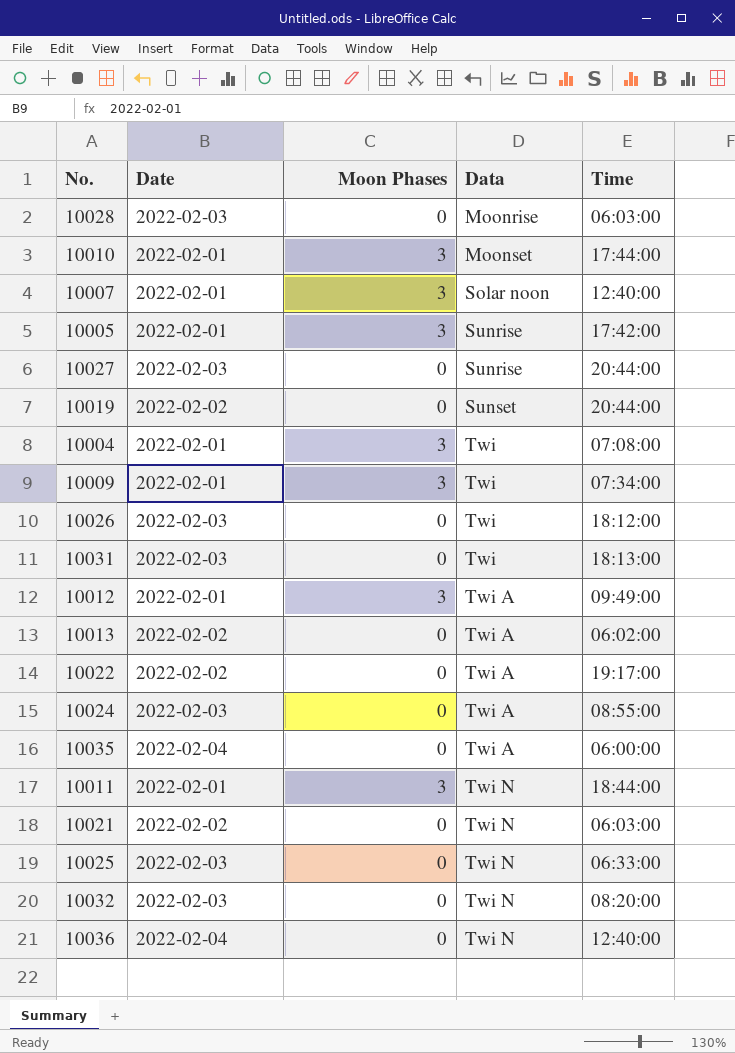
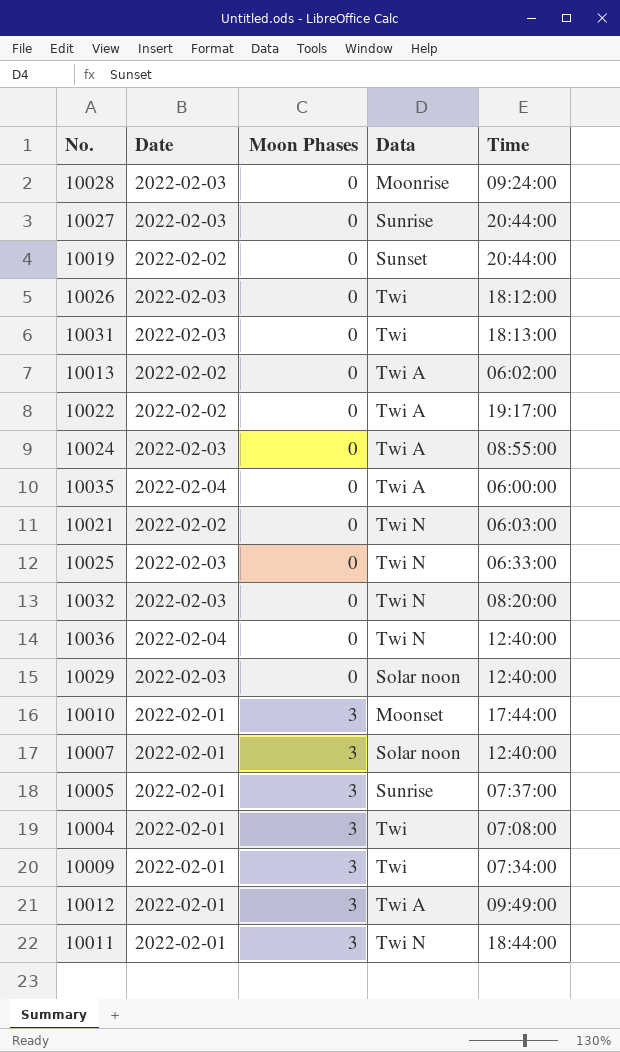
row order: Data ascending -> Moon Phases ascending
10028 | Time: 06:03:00 -> 09:24:00
row 10029: none -> 2022-02-03 | 0 | Solar noon | 12:40:00
10005 | Time: 17:42:00 -> 07:37:00

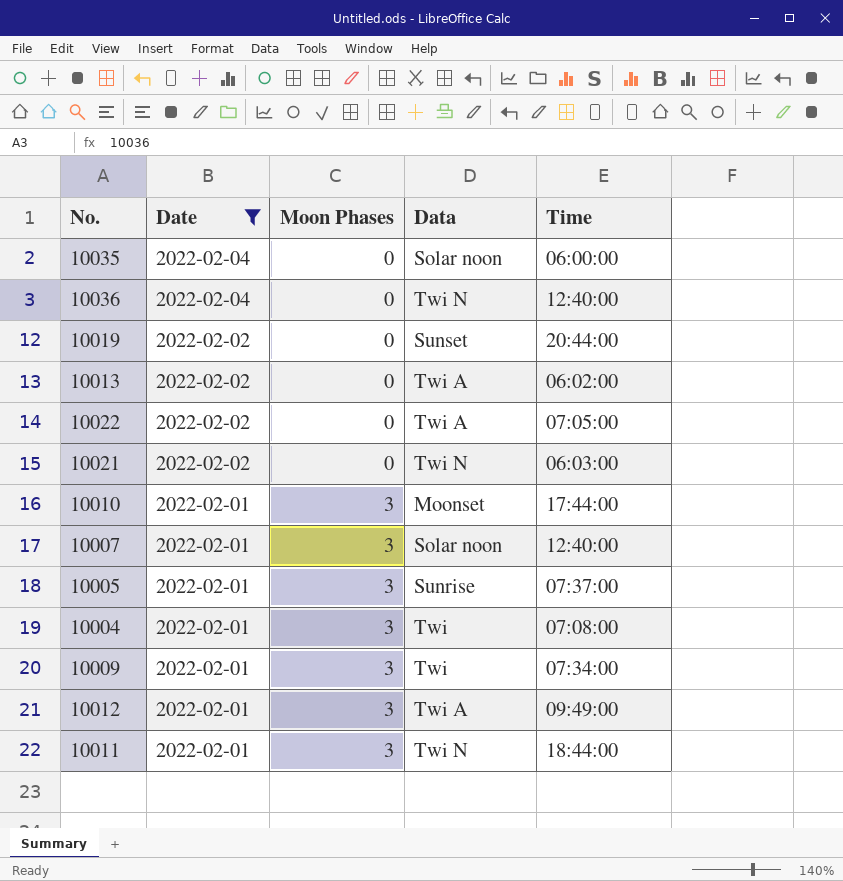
filter: none -> Date != 2022-02-03
row order: Moon Phases ascending -> Date descending
10035 | Data: Twi A -> Solar noon
10022 | Time: 19:17:00 -> 07:05:00

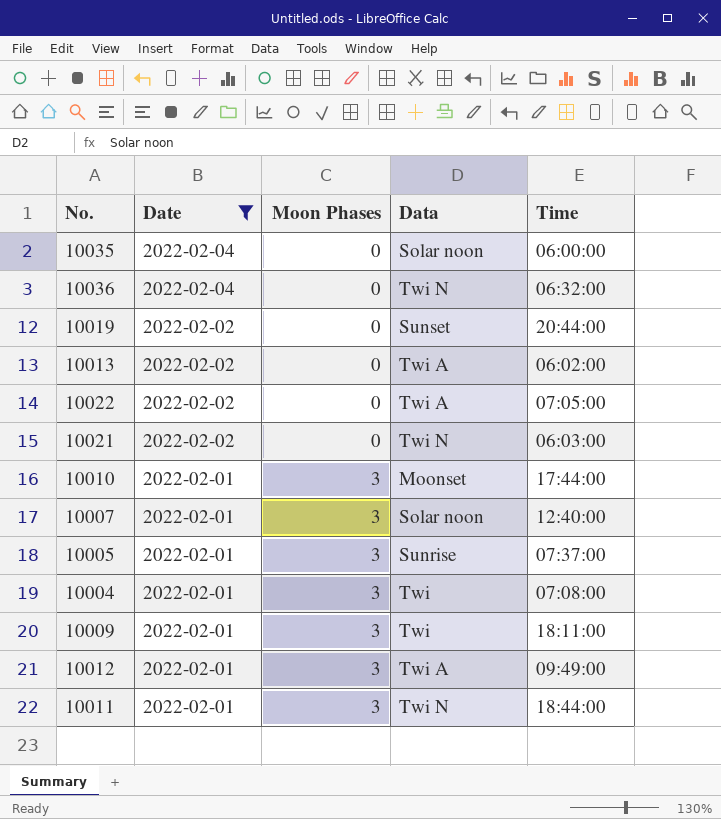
10036 | Time: 12:40:00 -> 06:32:00
10009 | Time: 07:34:00 -> 18:11:00

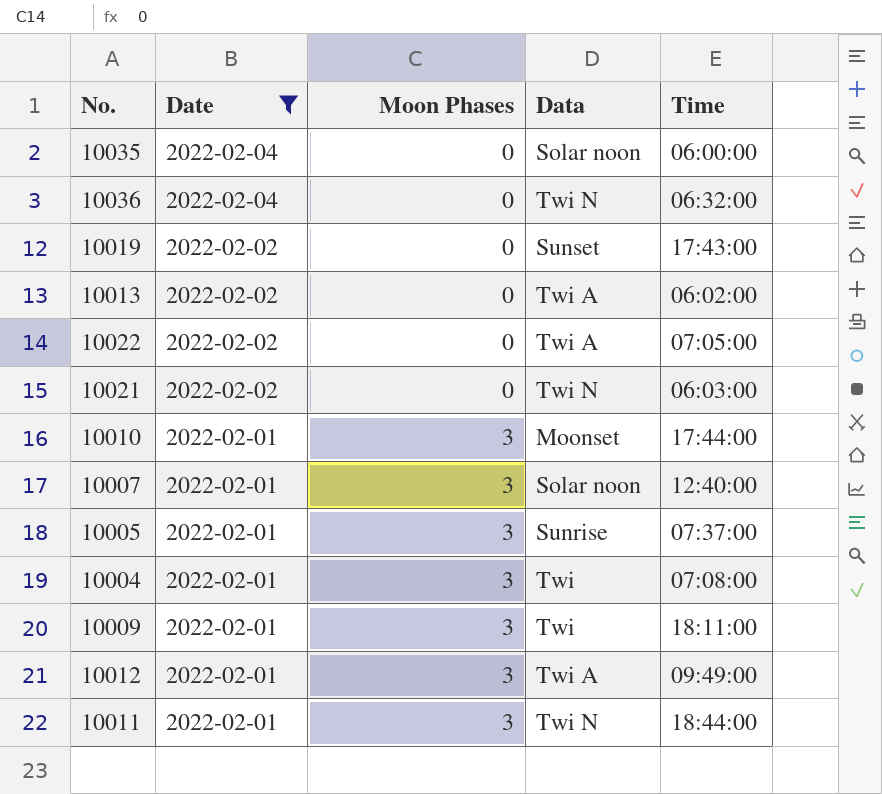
10019 | Time: 20:44:00 -> 17:43:00

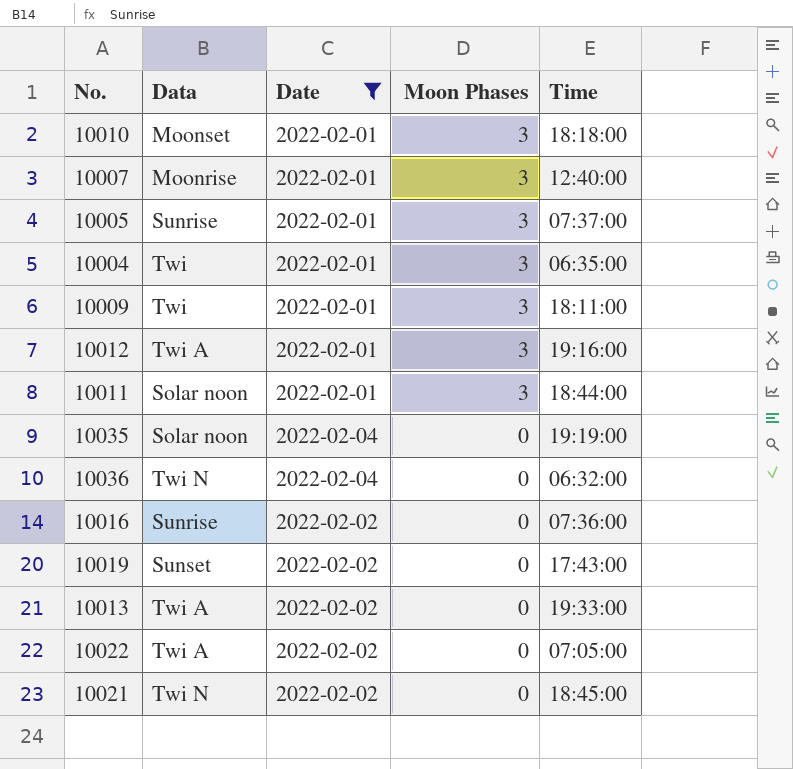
row order: Date descending -> Moon Phases descending
column Data | position: 4 -> 2
10010 | Time: 17:44:00 -> 18:18:00
10007 | Data: Solar noon -> Moonrise
10004 | Time: 07:08:00 -> 06:35:00
10012 | Time: 09:49:00 -> 19:16:00
10011 | Data: Twi N -> Solar noon
10035 | Time: 06:00:00 -> 19:19:00
row 10016: none -> Sunrise | 2022-02-02 | 0 | 07:36:00
10013 | Time: 06:02:00 -> 19:33:00
10021 | Time: 06:03:00 -> 18:45:00

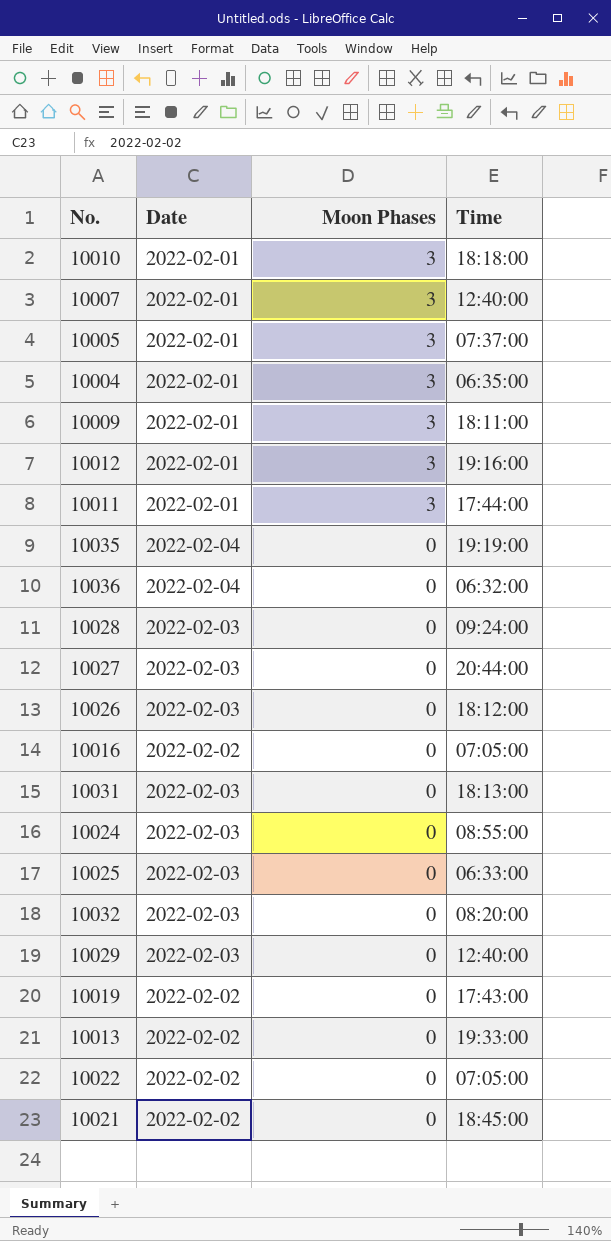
filter: Date != 2022-02-03 -> none
column Data | position: 2 -> none
10011 | Time: 18:44:00 -> 17:44:00
10016 | Time: 07:36:00 -> 07:05:00

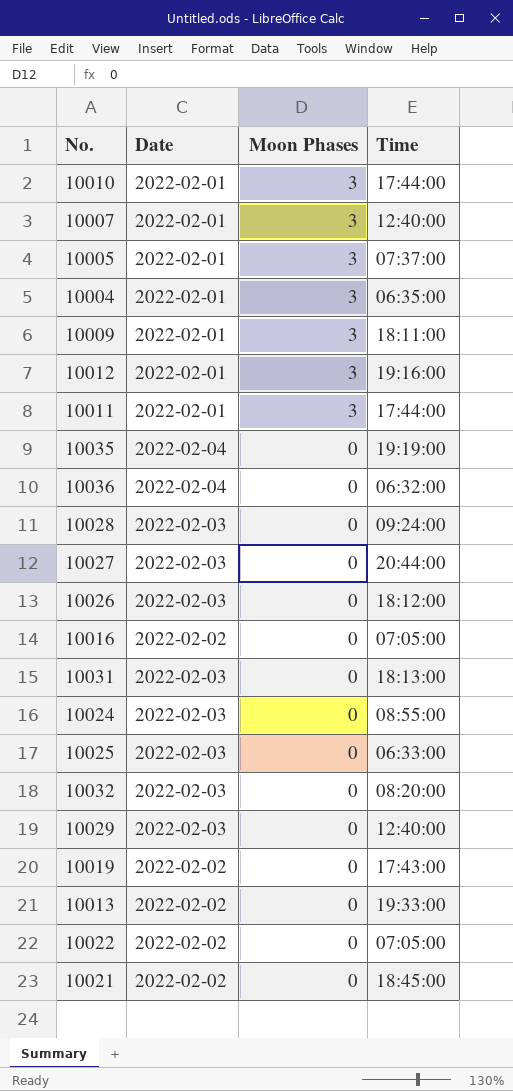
10010 | Time: 18:18:00 -> 17:44:00

